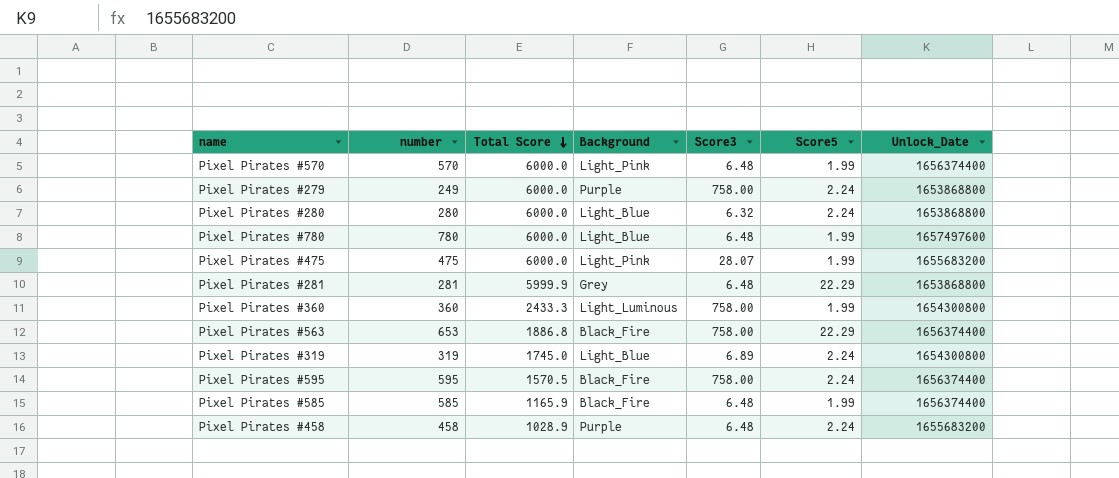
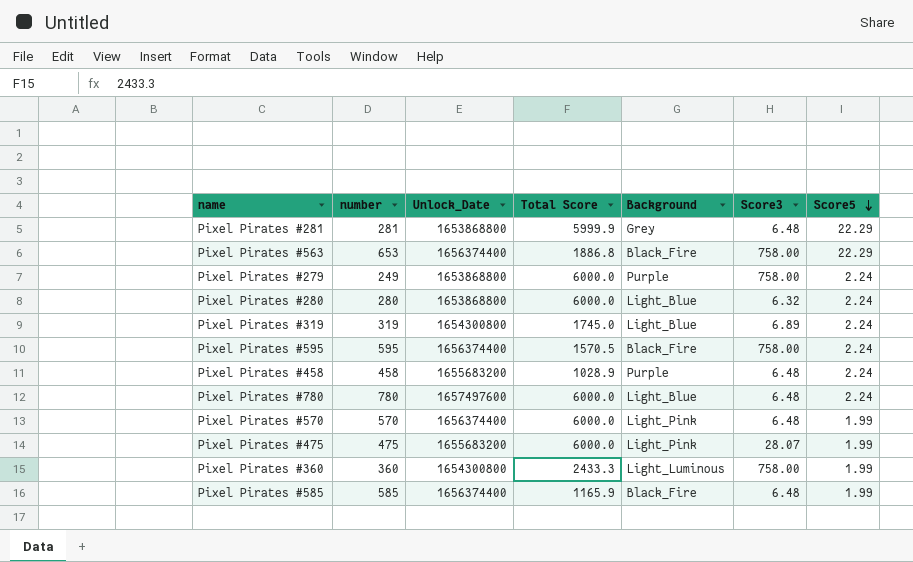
row order: Total Score descending -> Score5 descending
column Unlock_Date | position: 7 -> 3
Pixel Pirates #780 | Score5: 1.99 -> 2.24

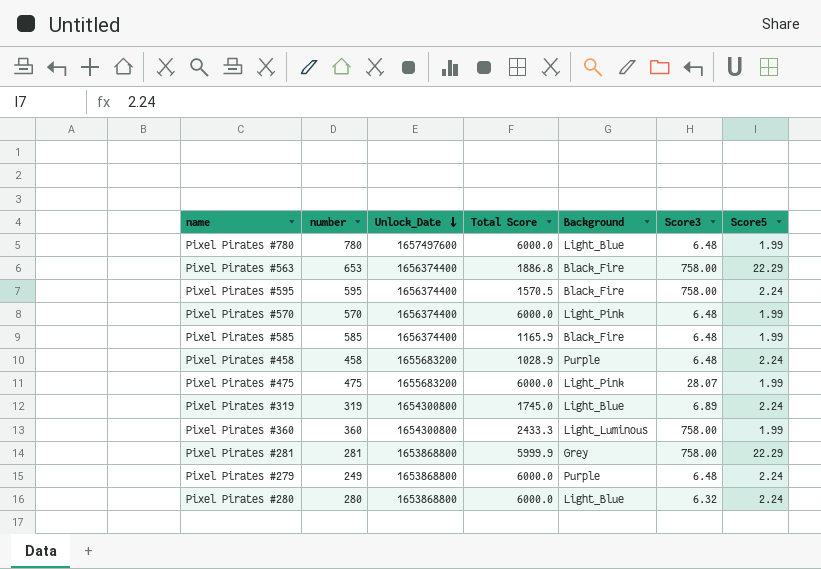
row order: Score5 descending -> Unlock_Date descending
Pixel Pirates #780 | Score5: 2.24 -> 1.99
Pixel Pirates #281 | Score3: 6.48 -> 758.00
Pixel Pirates #279 | Score3: 758.00 -> 6.48

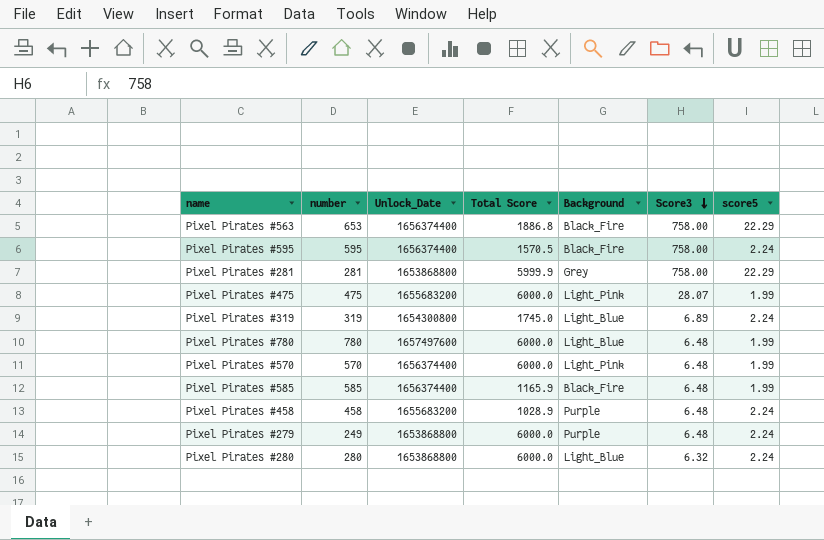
row order: Unlock_Date descending -> Score3 descending
column name: Score5 -> score5
row Pixel Pirates #360: 360 | 1654300800 | 2433.3 | Light_Luminous | 758.00 | 1.99 -> none

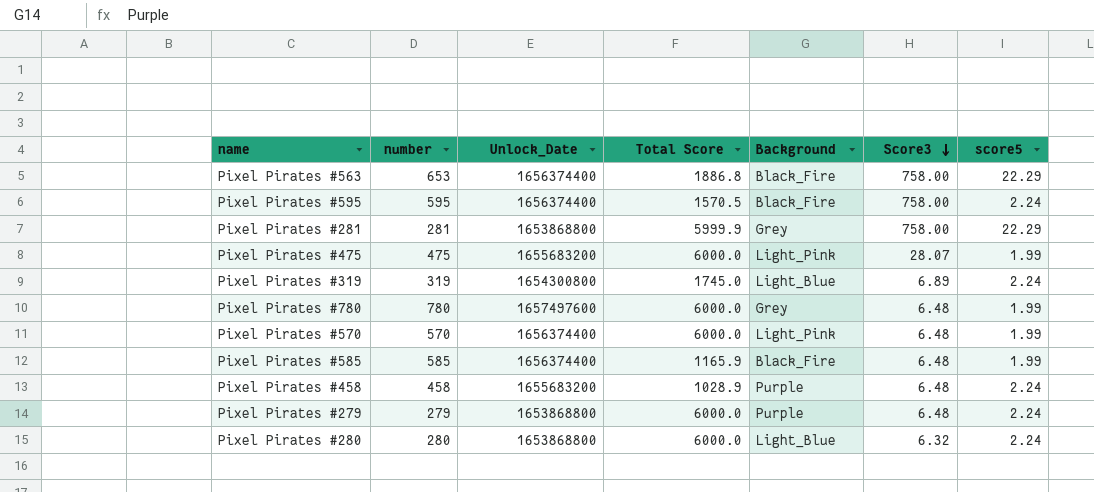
Pixel Pirates #780 | Background: Light_Blue -> Grey
Pixel Pirates #279 | number: 249 -> 279

